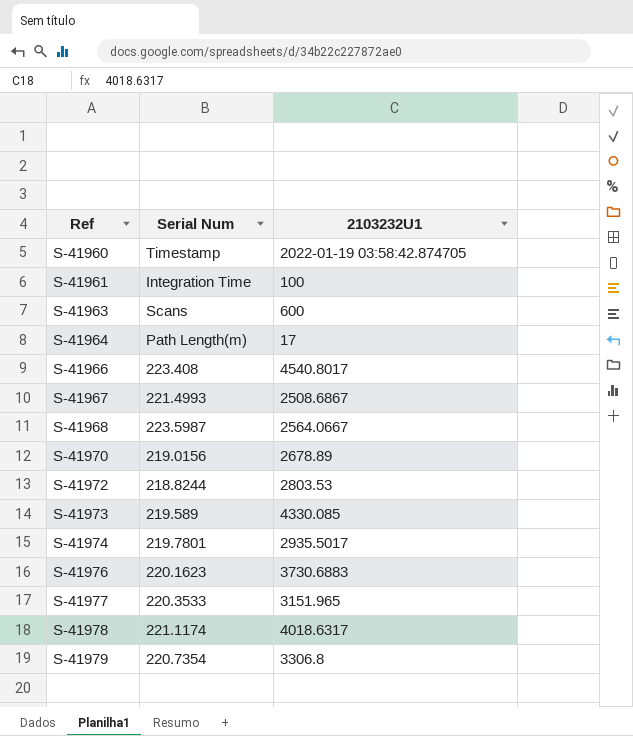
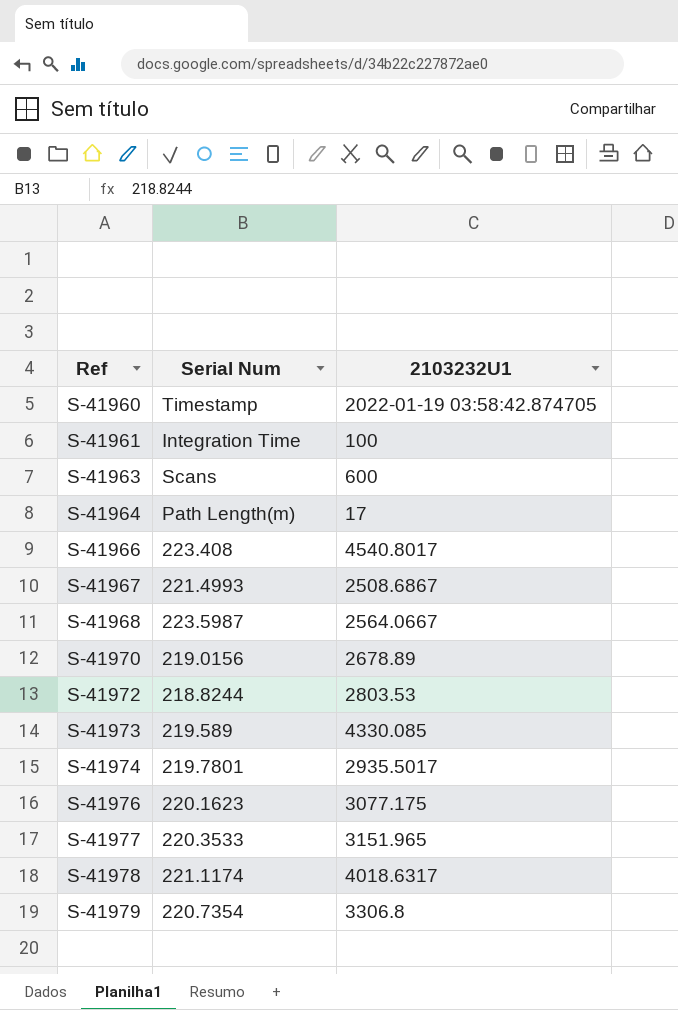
S-41976 | 2103232U1: 3730.6883 -> 3077.175

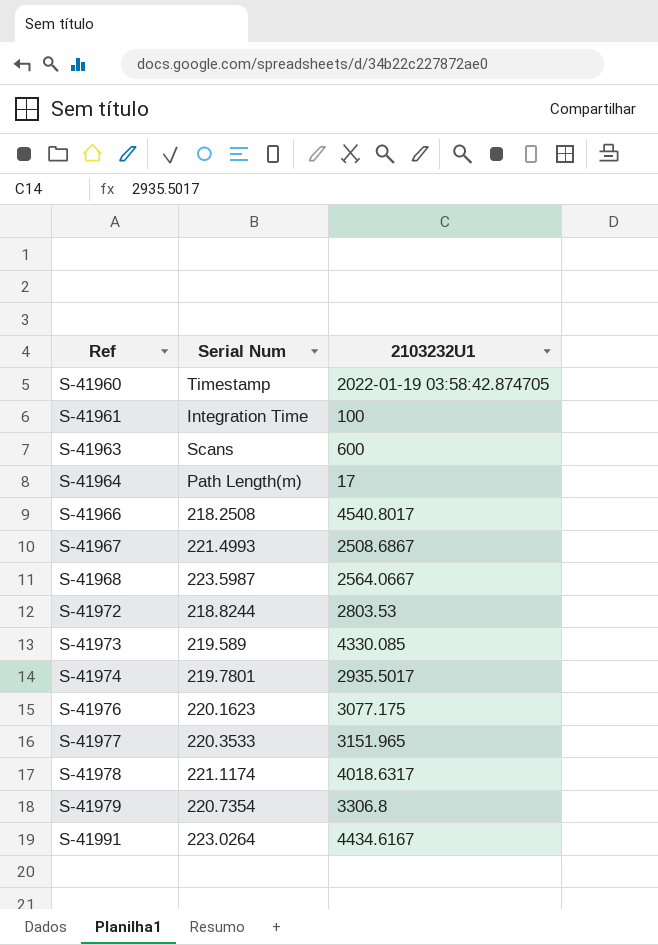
row S-41970: 219.0156 | 2678.89 -> none
S-41966 | Serial Num: 223.408 -> 218.2508
row S-41991: none -> 223.0264 | 4434.6167

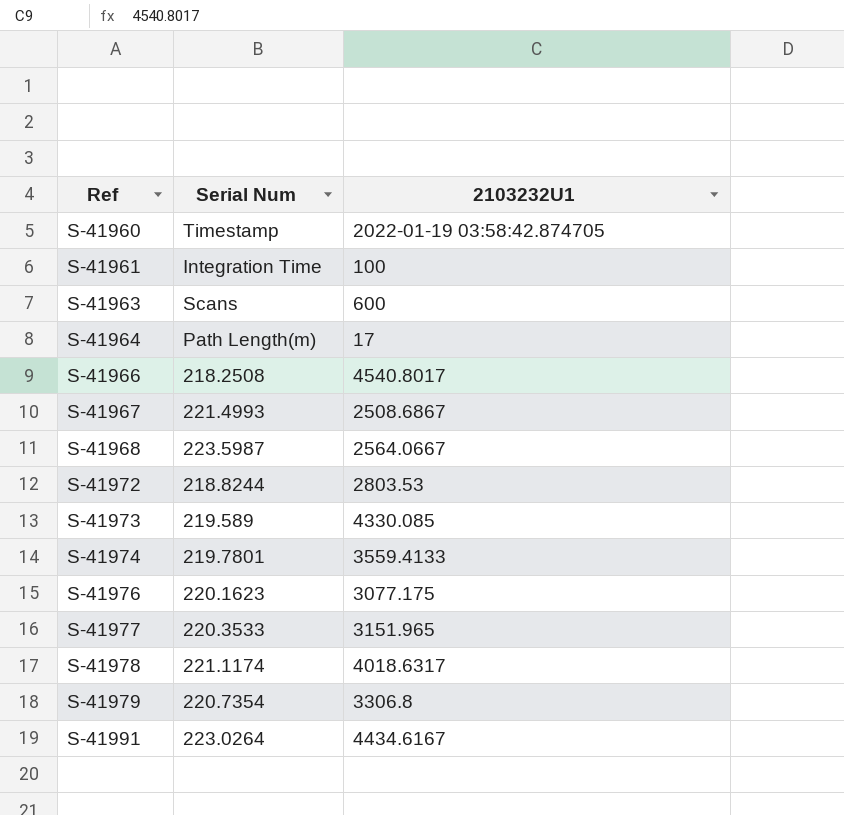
S-41974 | 2103232U1: 2935.5017 -> 3559.4133

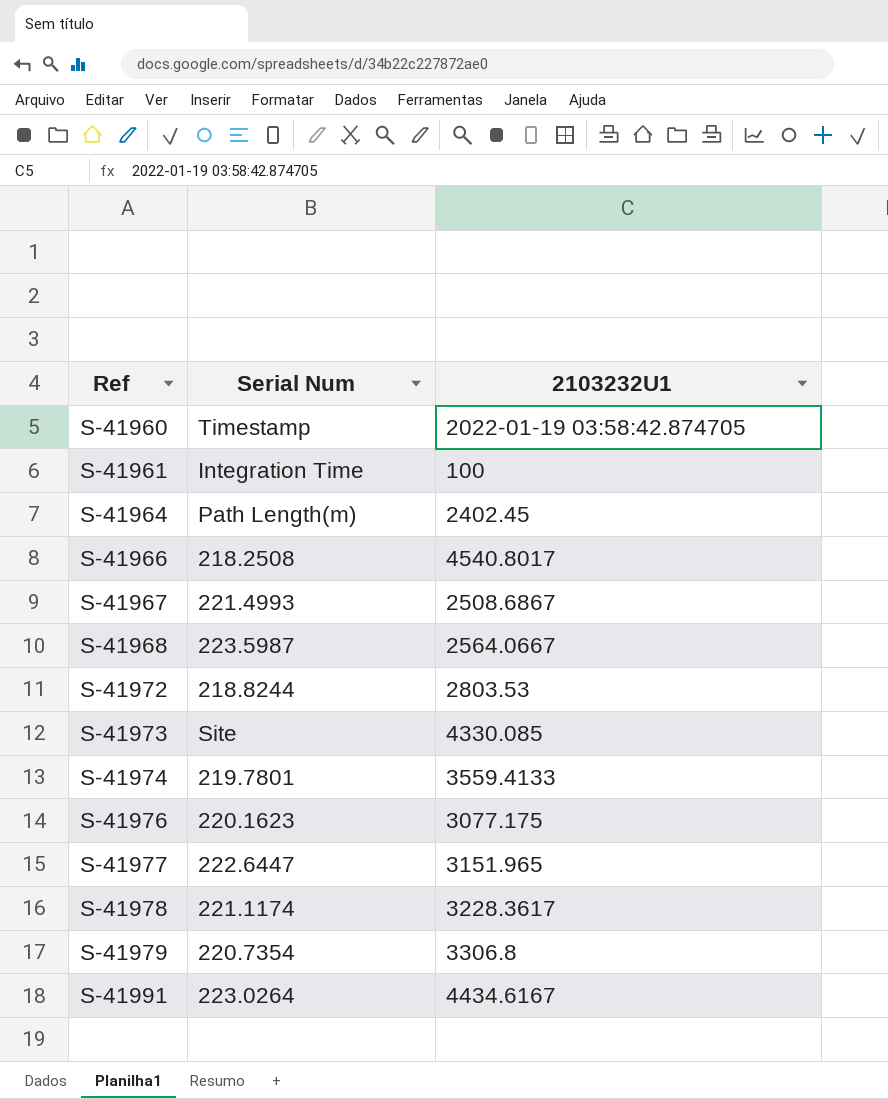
row S-41963: Scans | 600 -> none
S-41964 | 2103232U1: 17 -> 2402.45
S-41973 | Serial Num: 219.589 -> Site
S-41977 | Serial Num: 220.3533 -> 222.6447
S-41978 | 2103232U1: 4018.6317 -> 3228.3617

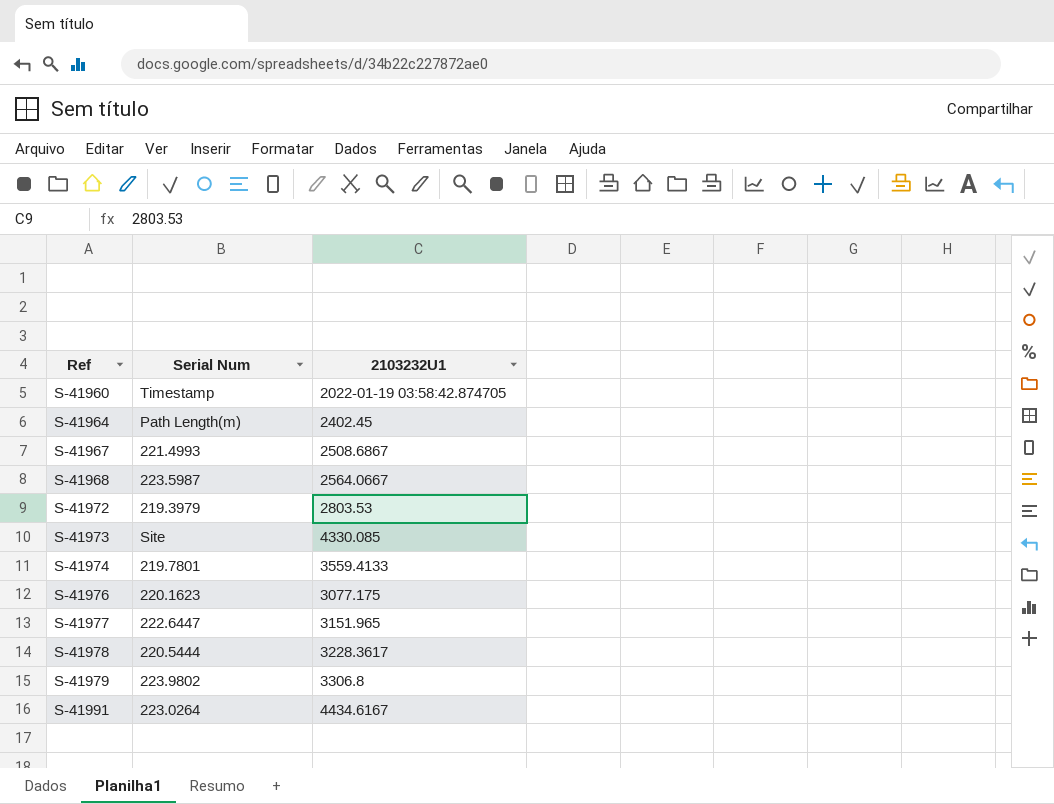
row S-41961: Integration Time | 100 -> none
row S-41966: 218.2508 | 4540.8017 -> none
S-41972 | Serial Num: 218.8244 -> 219.3979
S-41978 | Serial Num: 221.1174 -> 220.5444
S-41979 | Serial Num: 220.7354 -> 223.9802

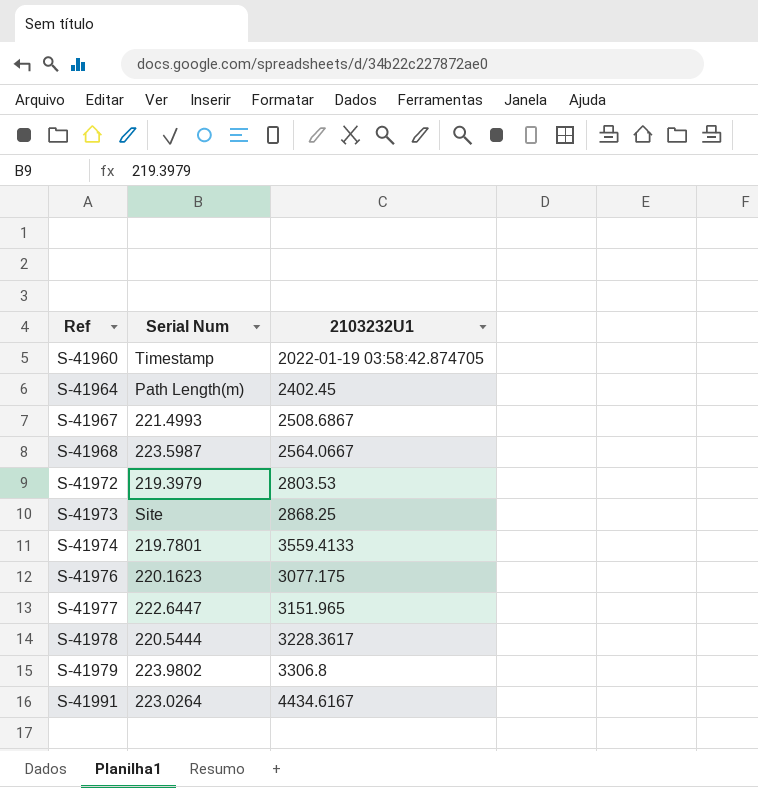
S-41973 | 2103232U1: 4330.085 -> 2868.25

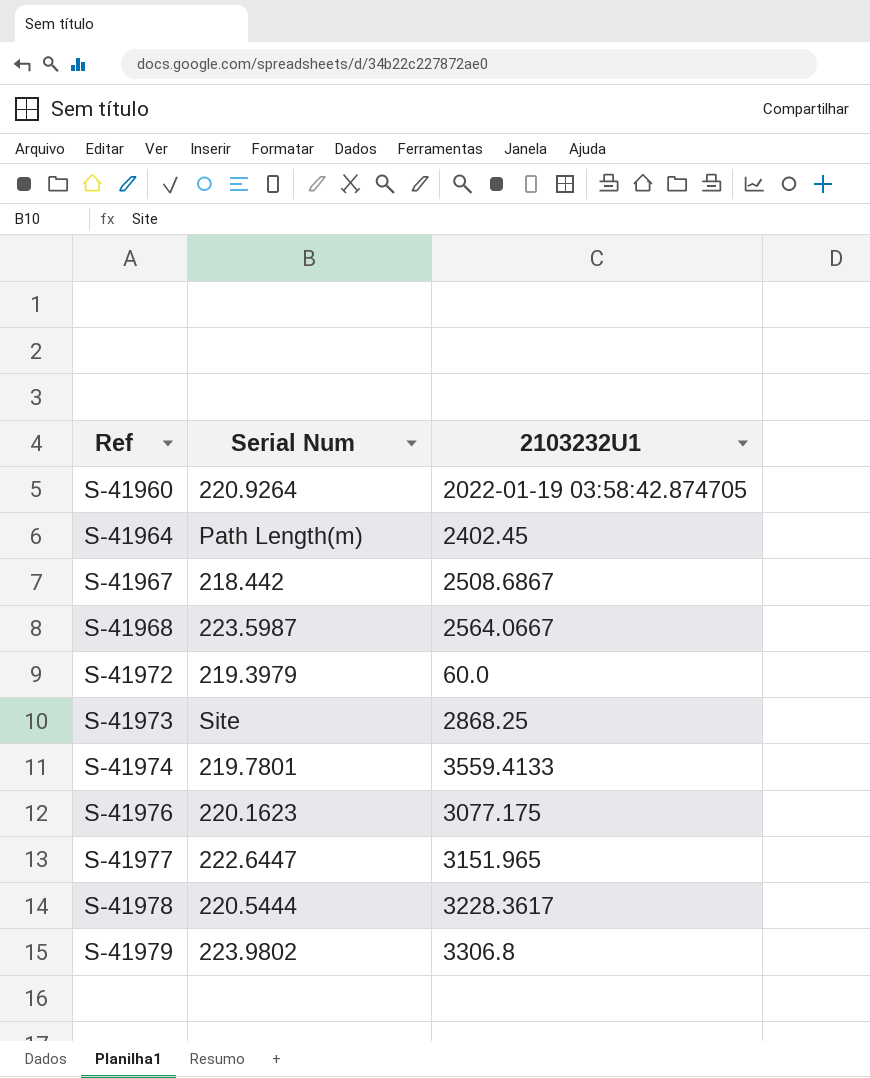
row S-41991: 223.0264 | 4434.6167 -> none
S-41960 | Serial Num: Timestamp -> 220.9264
S-41967 | Serial Num: 221.4993 -> 218.442
S-41972 | 2103232U1: 2803.53 -> 60.0

